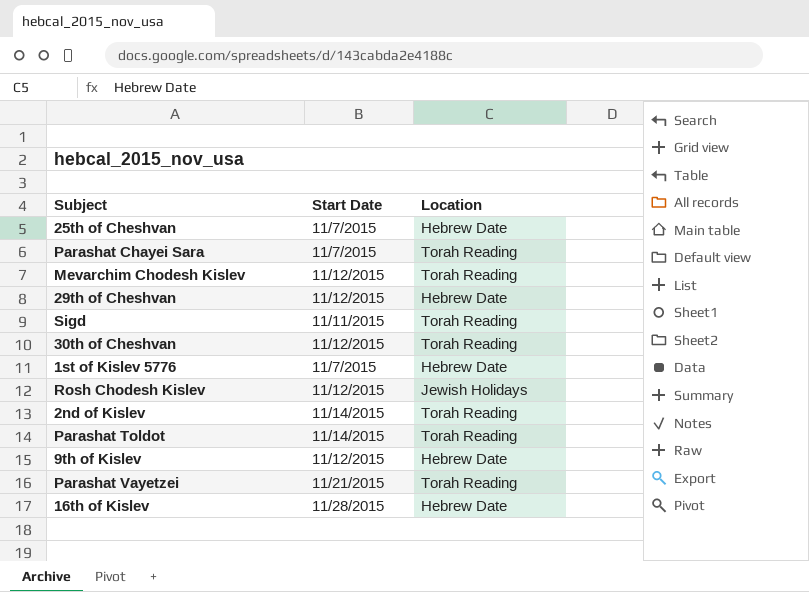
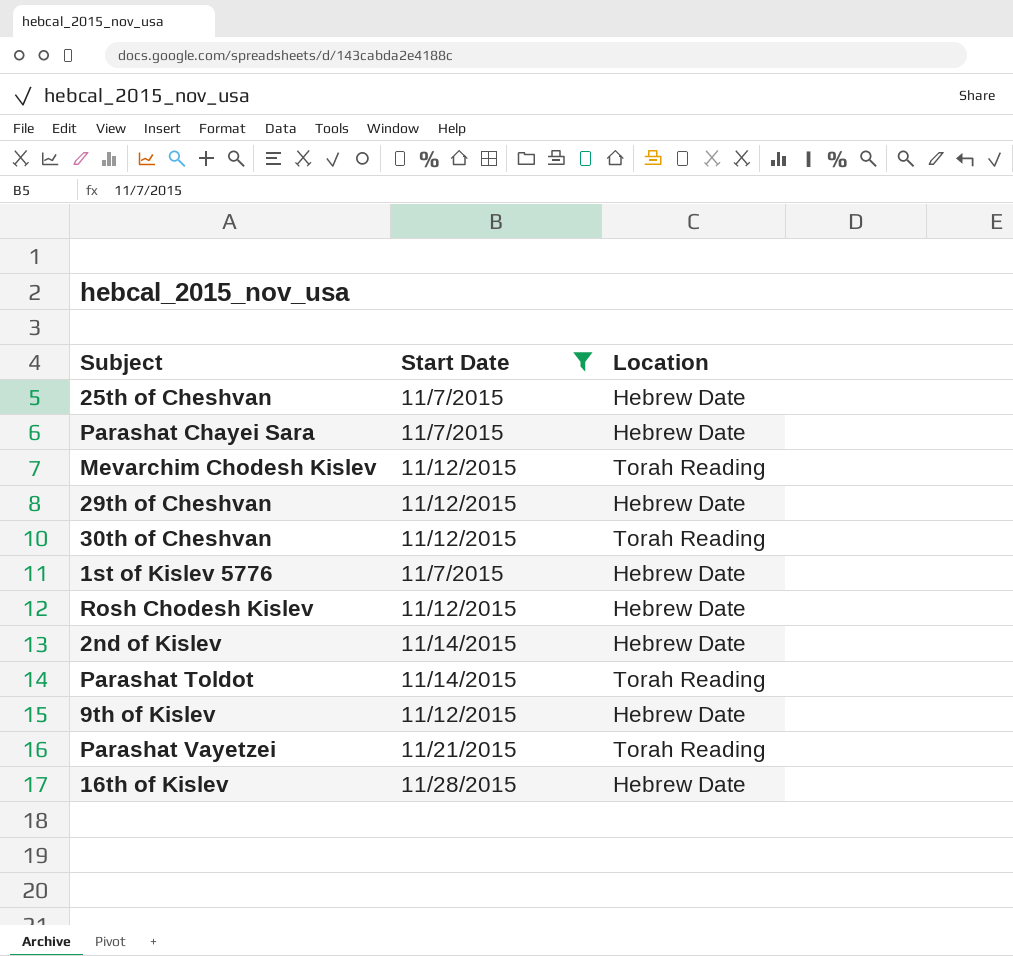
filter: none -> Start Date != 11/11/2015
Parashat Chayei Sara | Location: Torah Reading -> Hebrew Date
Rosh Chodesh Kislev | Location: Jewish Holidays -> Hebrew Date
2nd of Kislev | Location: Torah Reading -> Hebrew Date

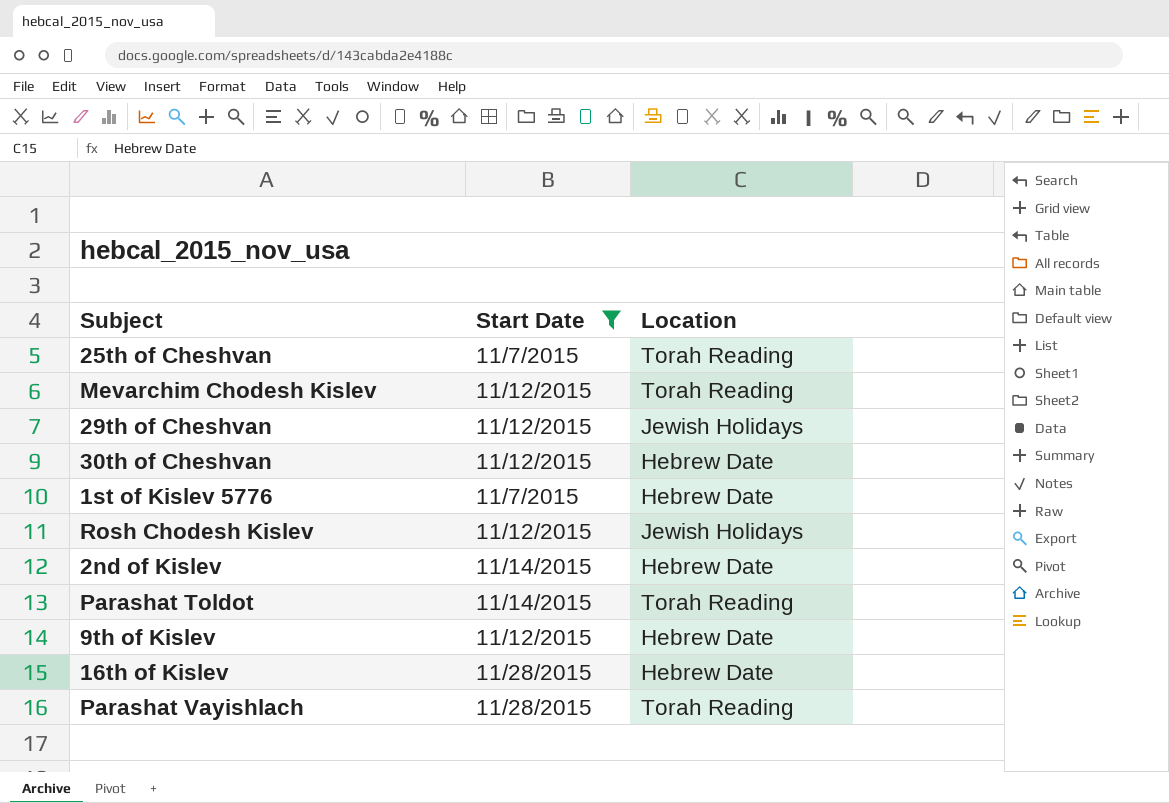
row Parashat Chayei Sara: 11/7/2015 | Hebrew Date -> none
row Parashat Vayetzei: 11/21/2015 | Torah Reading -> none
25th of Cheshvan | Location: Hebrew Date -> Torah Reading
29th of Cheshvan | Location: Hebrew Date -> Jewish Holidays
30th of Cheshvan | Location: Torah Reading -> Hebrew Date
Rosh Chodesh Kislev | Location: Hebrew Date -> Jewish Holidays
row Parashat Vayishlach: none -> 11/28/2015 | Torah Reading

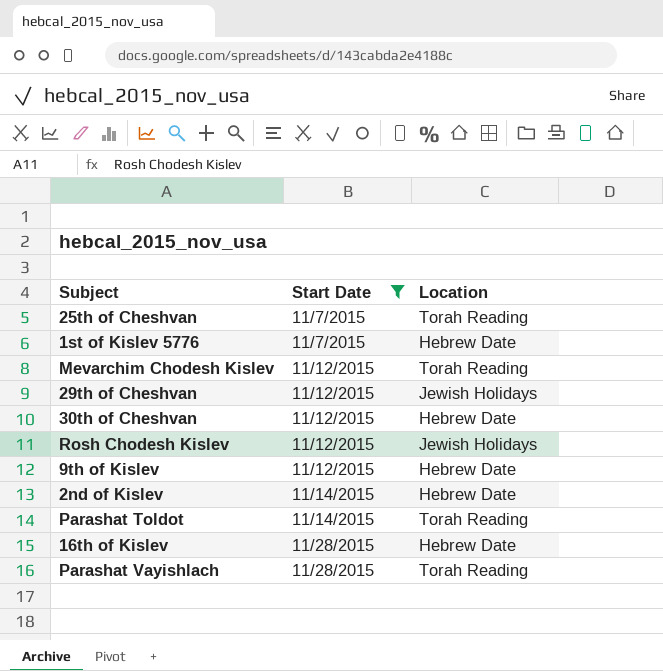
row order: none -> Start Date ascending

